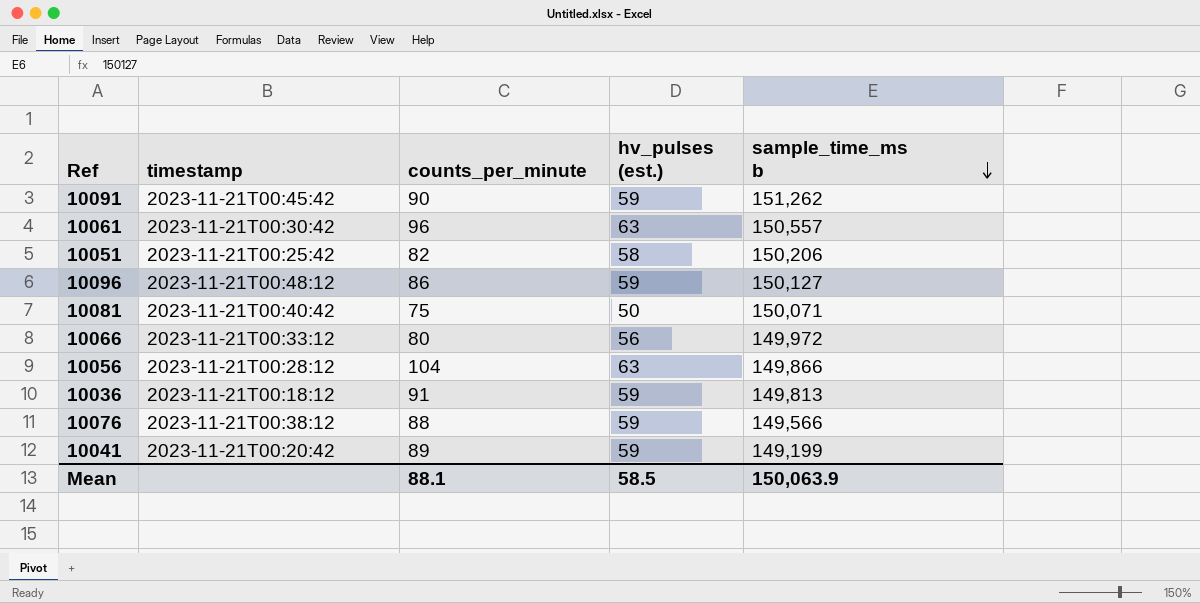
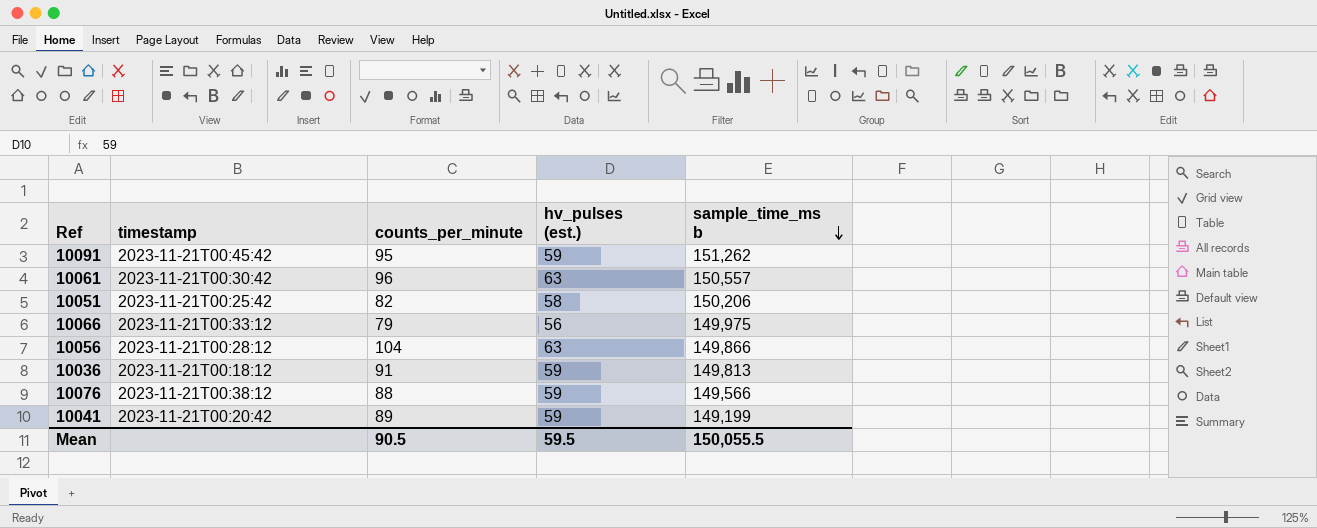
row 10096: 2023-11-21T00:48:12 | 86 | 59 | 150,127 -> none
row 10081: 2023-11-21T00:40:42 | 75 | 50 | 150,071 -> none
10091 | counts_per_minute: 90 -> 95
10066 | counts_per_minute: 80 -> 79
10066 | sample_time_ms b: 149,972 -> 149,975
Mean | counts_per_minute: 88.1 -> 90.5
Mean | hv_pulses (est.): 58.5 -> 59.5
Mean | sample_time_ms b: 150,063.9 -> 150,055.5

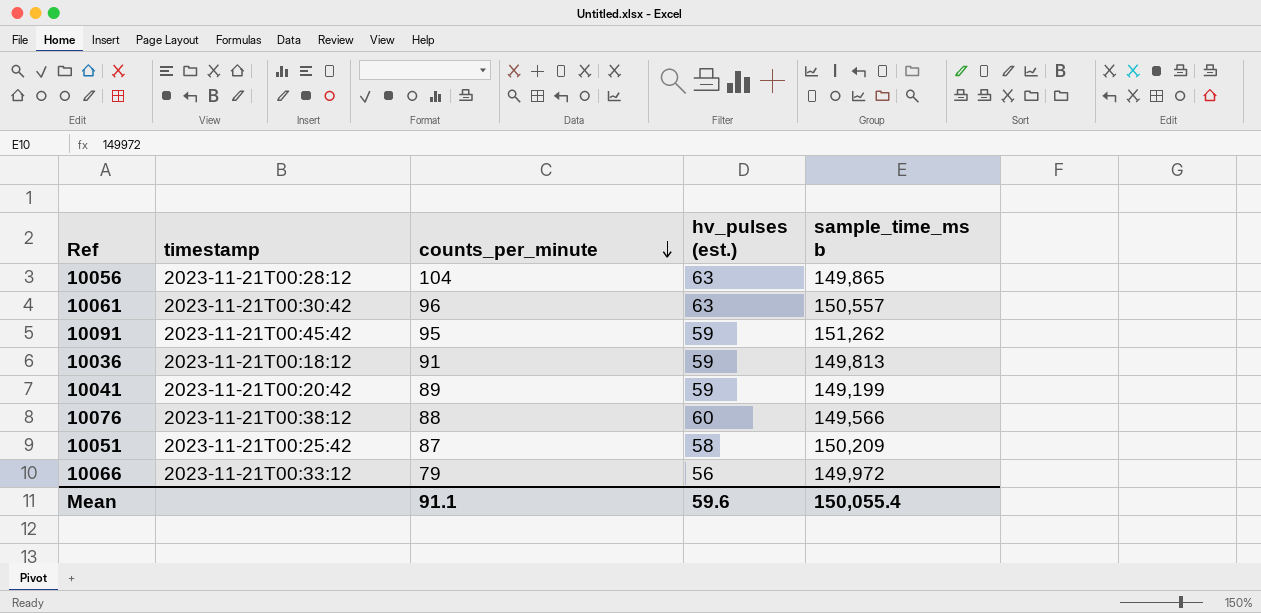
row order: sample_time_ms b descending -> counts_per_minute descending
10056 | sample_time_ms b: 149,866 -> 149,865
10076 | hv_pulses (est.): 59 -> 60
10051 | counts_per_minute: 82 -> 87
10051 | sample_time_ms b: 150,206 -> 150,209
10066 | sample_time_ms b: 149,975 -> 149,972
Mean | counts_per_minute: 90.5 -> 91.1
Mean | hv_pulses (est.): 59.5 -> 59.6
Mean | sample_time_ms b: 150,055.5 -> 150,055.4

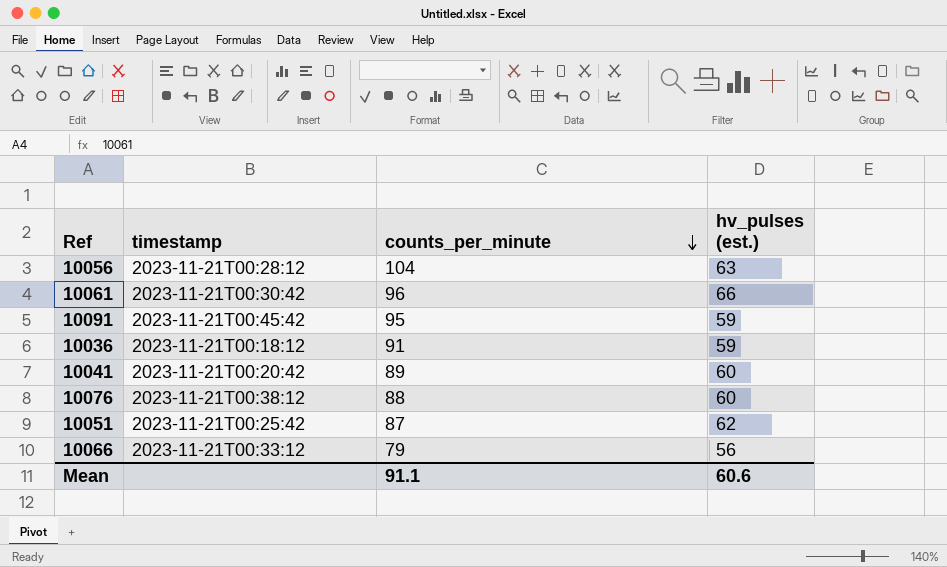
column sample_time_ms b | position: 5 -> none
10061 | hv_pulses (est.): 63 -> 66
10041 | hv_pulses (est.): 59 -> 60
10051 | hv_pulses (est.): 58 -> 62
Mean | hv_pulses (est.): 59.6 -> 60.6

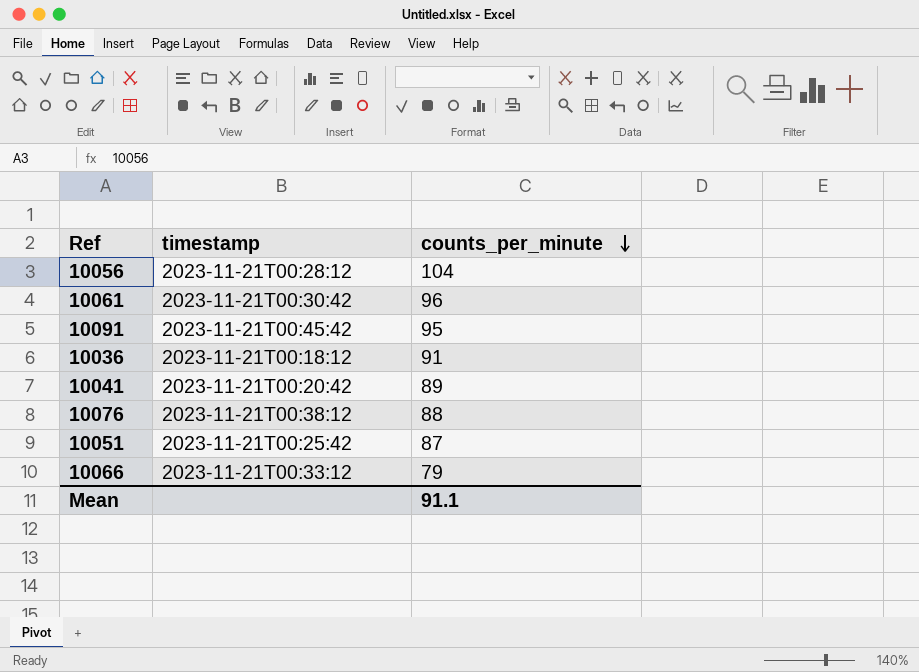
column hv_pulses (est.) | position: 4 -> none

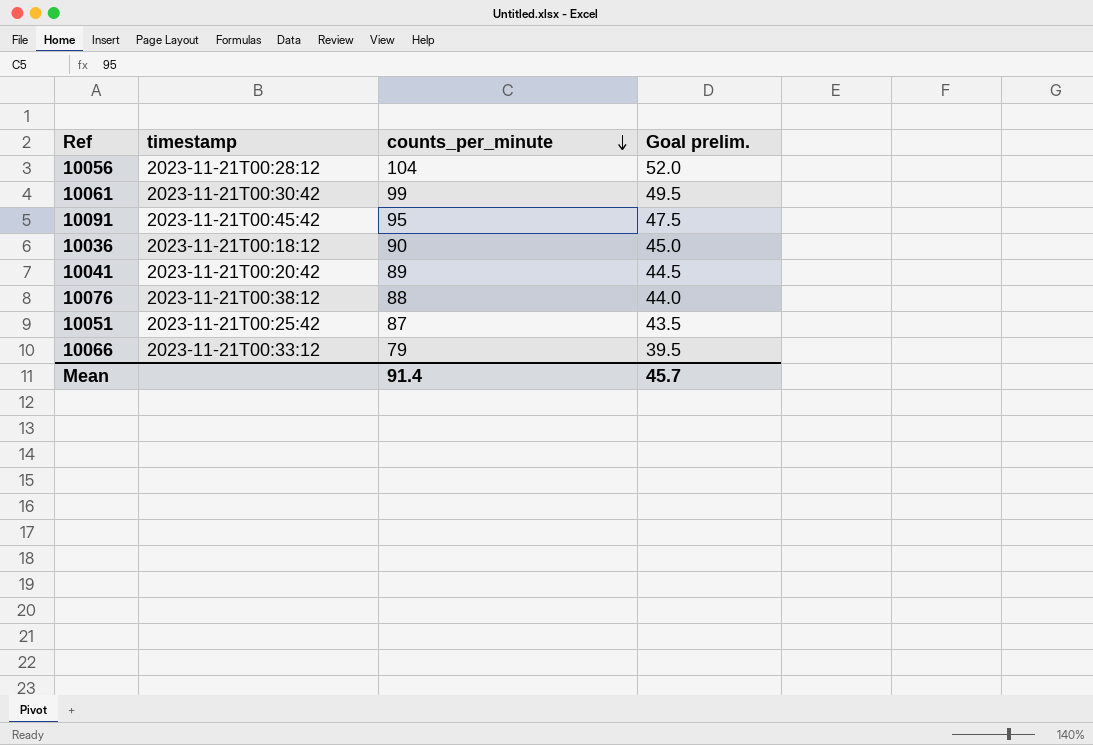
column Goal prelim. | formula: none -> [counts_per_minute] * 0.5
10061 | counts_per_minute: 96 -> 99
10036 | counts_per_minute: 91 -> 90
Mean | counts_per_minute: 91.1 -> 91.4

